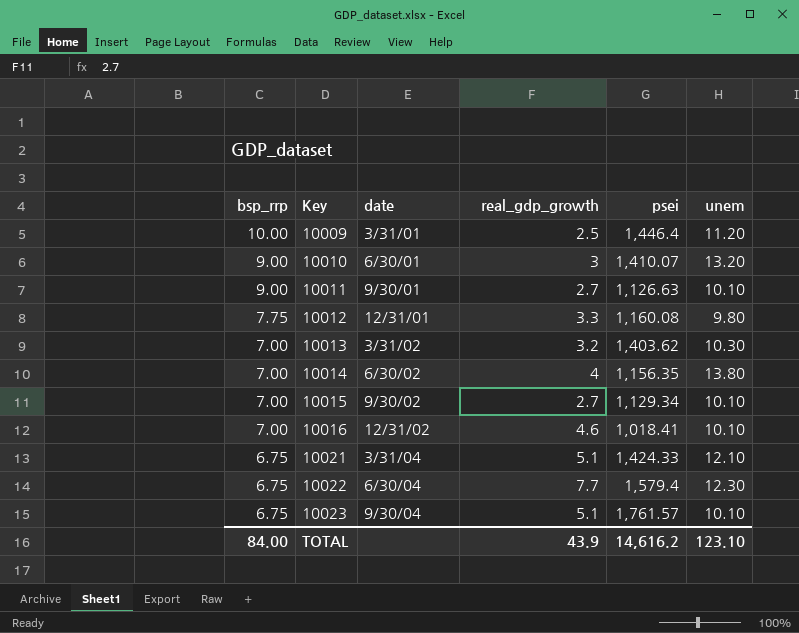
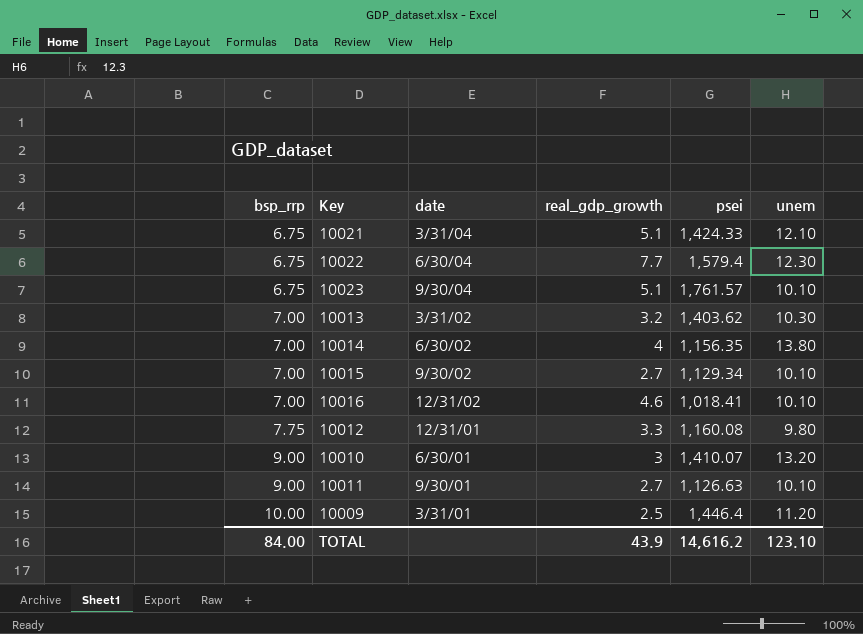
row order: bsp_rrp descending -> bsp_rrp ascending

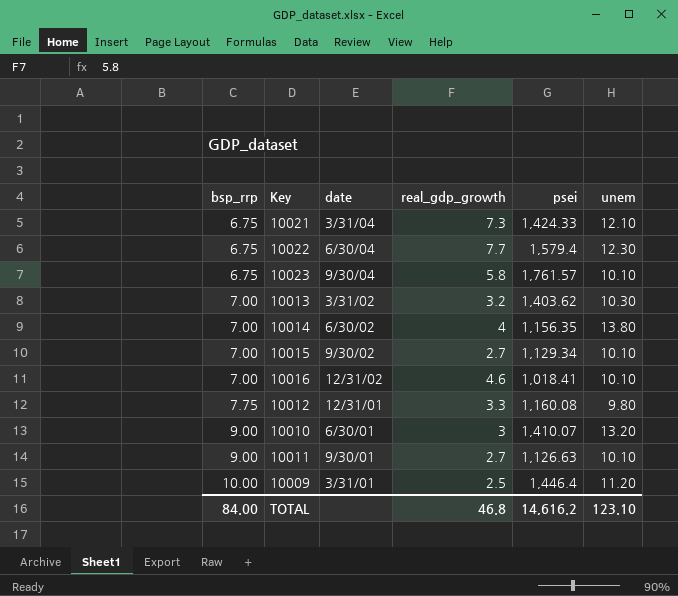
10021 | real_gdp_growth: 5.1 -> 7.3
10023 | real_gdp_growth: 5.1 -> 5.8
TOTAL | real_gdp_growth: 43.9 -> 46.8

